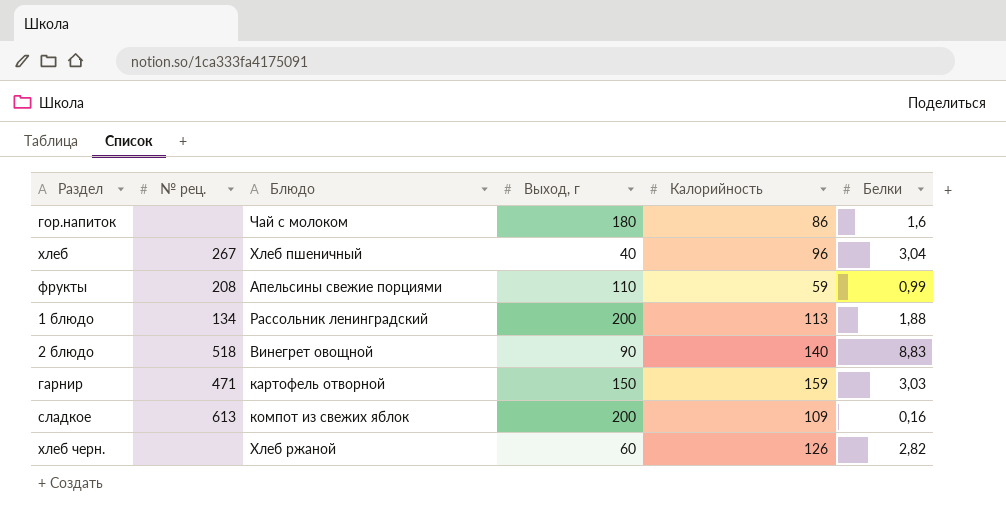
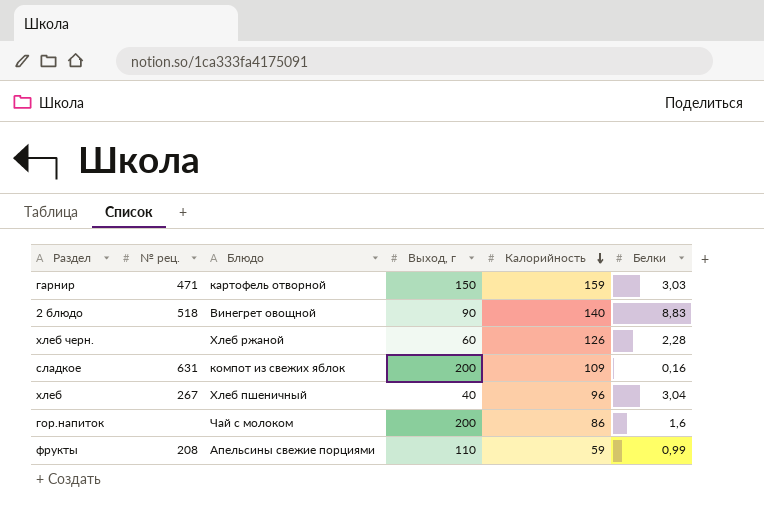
row order: none -> Калорийность descending
row 1 блюдо: 134 | Рассольник ленинградский | 200 | 113 | 1,88 -> none
хлеб черн. | Белки: 2,82 -> 2,28
сладкое | № рец.: 613 -> 631
гор.напиток | Выход, г: 180 -> 200

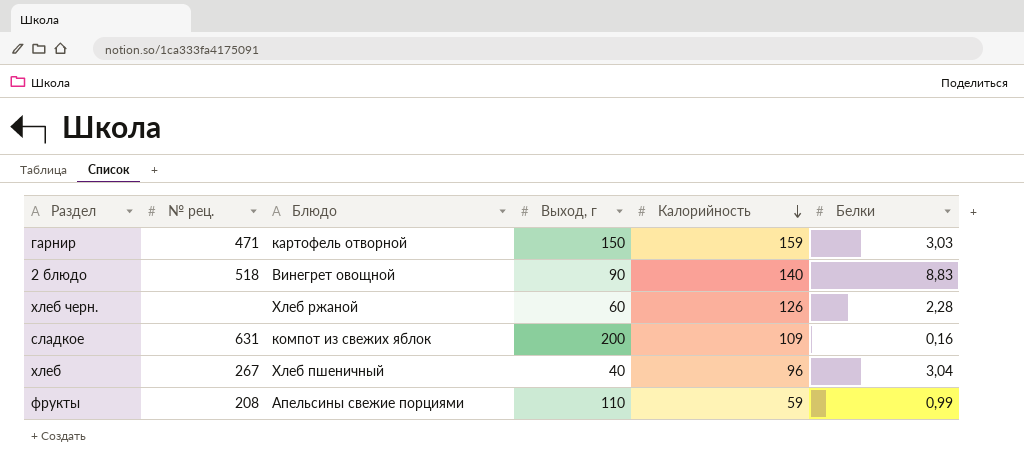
row гор.напиток: none | Чай с молоком | 200 | 86 | 1,6 -> none

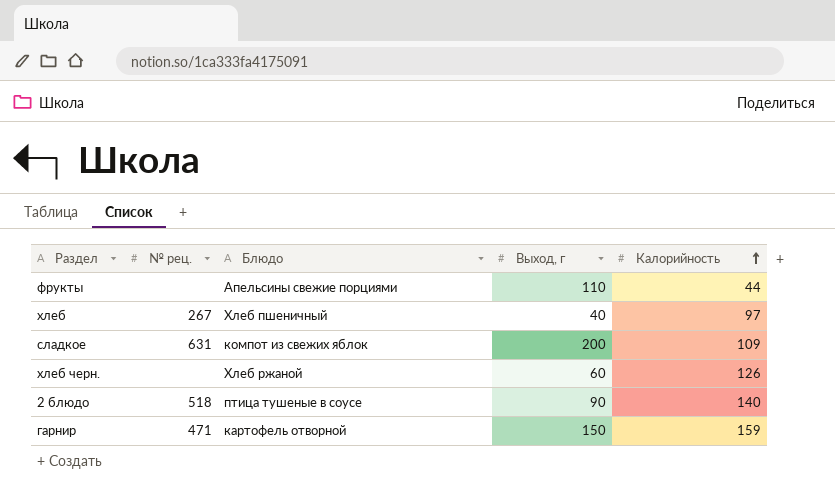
row order: Калорийность descending -> Калорийность ascending
column Белки | position: 6 -> none
фрукты | № рец.: 208 -> none
фрукты | Калорийность: 59 -> 44
хлеб | Калорийность: 96 -> 97
2 блюдо | Блюдо: Винегрет овощной -> птица тушеные в соусе

